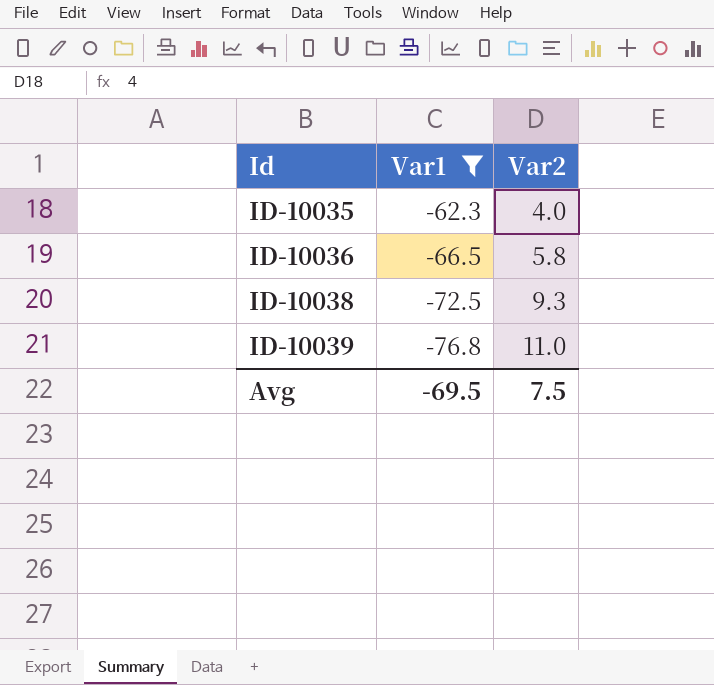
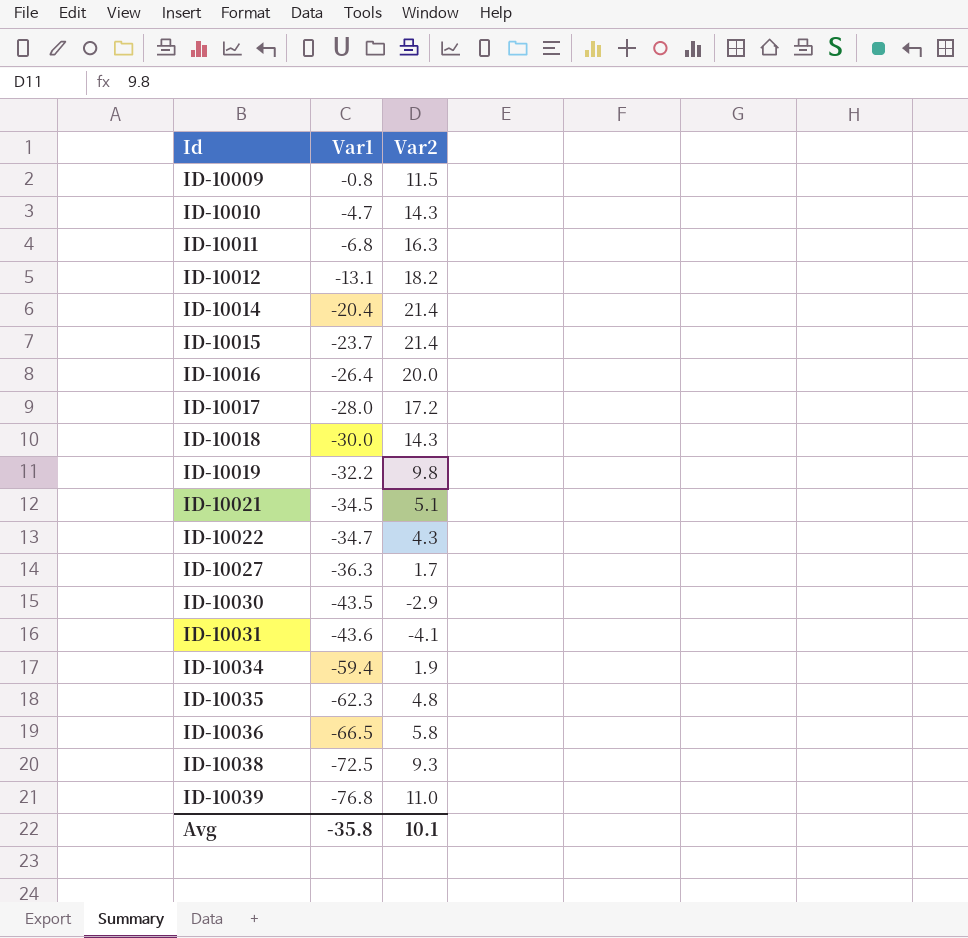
filter: Var1 <= -62.3 -> none
ID-10035 | Var2: 4.0 -> 4.8
Avg | Var1: -69.5 -> -35.8
Avg | Var2: 7.5 -> 10.1

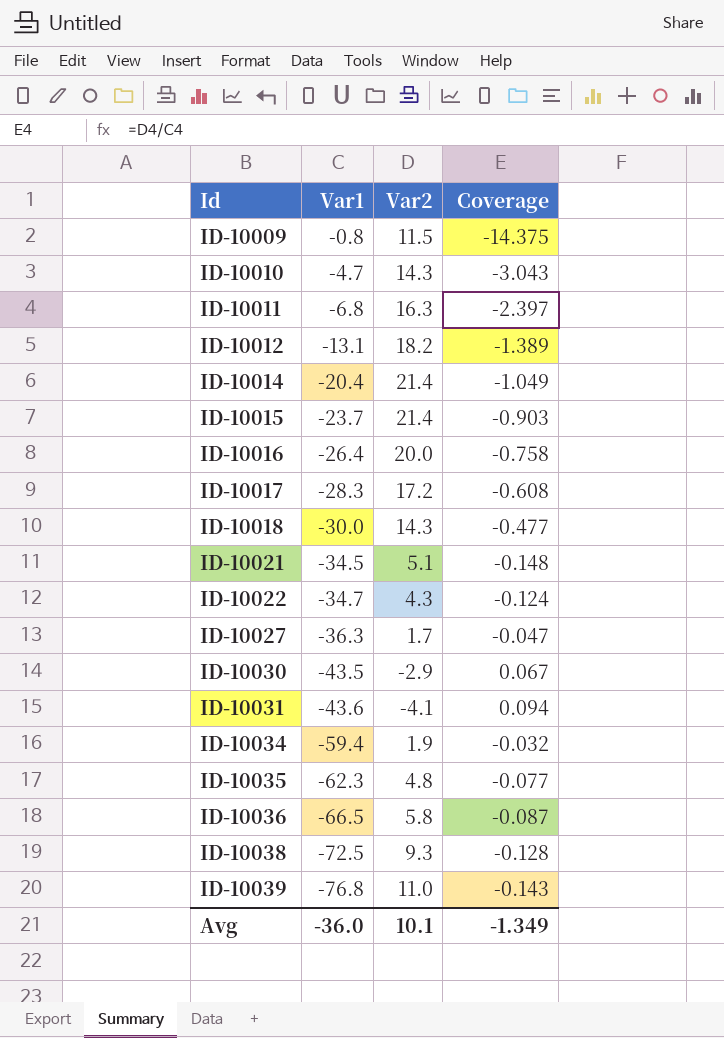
column Coverage | formula: none -> [Var2] / [Var1]
row ID-10019: -32.2 | 9.8 -> none
ID-10017 | Var1: -28.0 -> -28.3
Avg | Var1: -35.8 -> -36.0

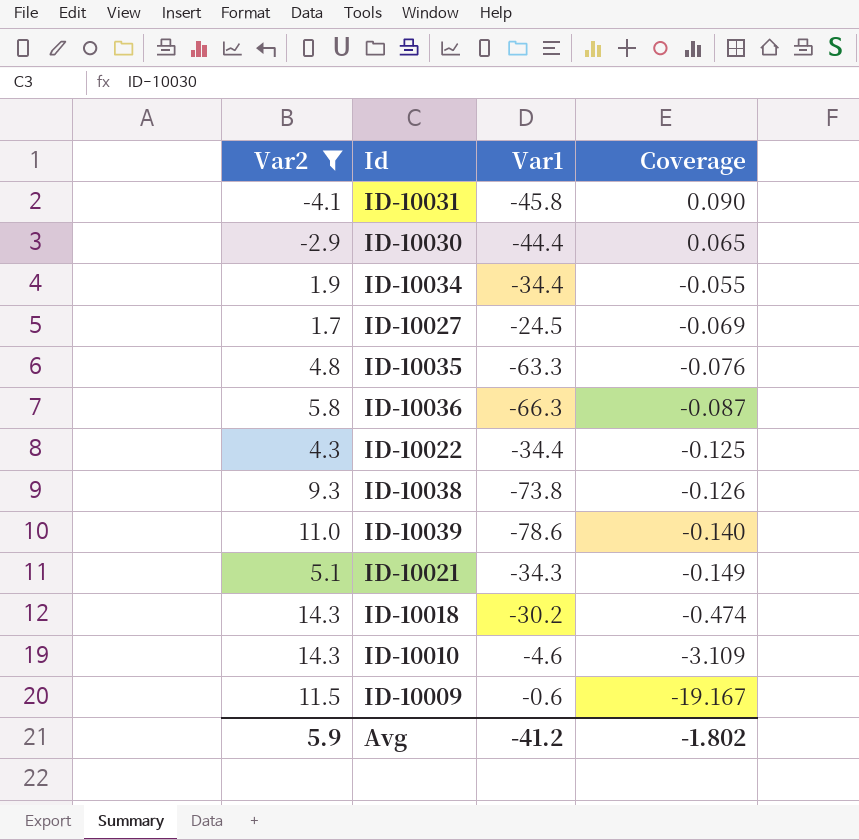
filter: none -> Var2 <= 14.3
row order: Id ascending -> Coverage descending
column Var2 | position: 3 -> 1
ID-10031 | Var1: -43.6 -> -45.8
ID-10031 | Coverage: 0.094 -> 0.090
ID-10030 | Var1: -43.5 -> -44.4
ID-10030 | Coverage: 0.067 -> 0.065
ID-10034 | Var1: -59.4 -> -34.4
ID-10034 | Coverage: -0.032 -> -0.055
ID-10027 | Var1: -36.3 -> -24.5
ID-10027 | Coverage: -0.047 -> -0.069
ID-10035 | Var1: -62.3 -> -63.3
ID-10035 | Coverage: -0.077 -> -0.076
ID-10036 | Var1: -66.5 -> -66.3
ID-10022 | Var1: -34.7 -> -34.4
ID-10022 | Coverage: -0.124 -> -0.125
ID-10038 | Var1: -72.5 -> -73.8
ID-10038 | Coverage: -0.128 -> -0.126
ID-10039 | Var1: -76.8 -> -78.6
ID-10039 | Coverage: -0.143 -> -0.140
ID-10021 | Var1: -34.5 -> -34.3
ID-10021 | Coverage: -0.148 -> -0.149
ID-10018 | Var1: -30.0 -> -30.2
ID-10018 | Coverage: -0.477 -> -0.474
ID-10010 | Var1: -4.7 -> -4.6
ID-10010 | Coverage: -3.043 -> -3.109
ID-10009 | Var1: -0.8 -> -0.6
ID-10009 | Coverage: -14.375 -> -19.167
Avg | Var2: 10.1 -> 5.9
Avg | Var1: -36.0 -> -41.2
Avg | Coverage: -1.349 -> -1.802

